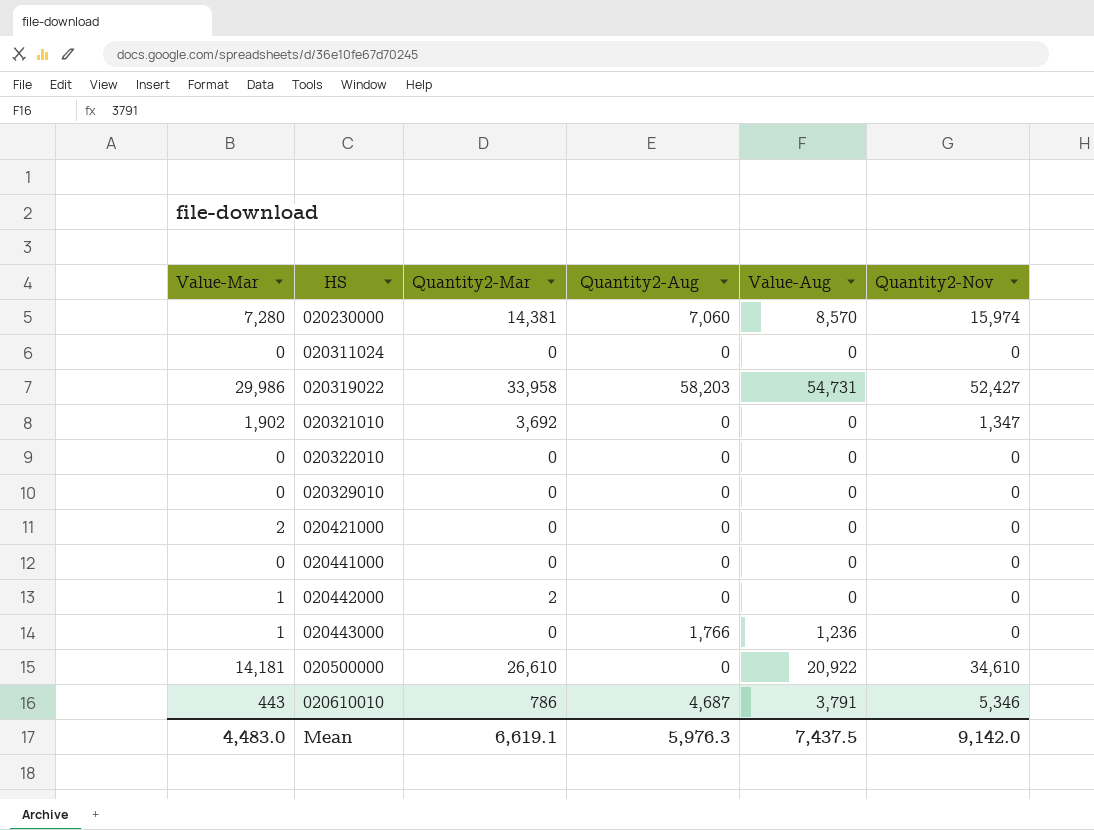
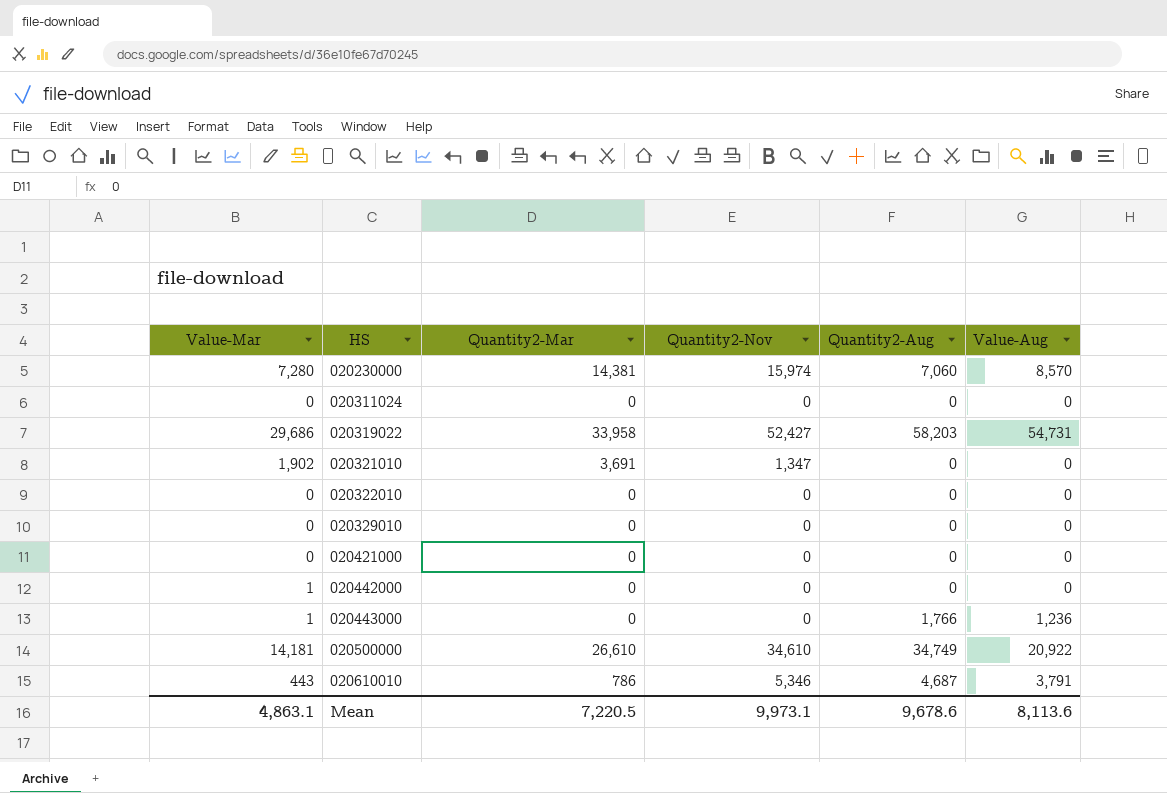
column Quantity2-Nov | position: 6 -> 4
row 020441000: 0 | 0 | 0 | 0 | 0 -> none
020319022 | Value-Mar: 29,986 -> 29,686
020321010 | Quantity2-Mar: 3,692 -> 3,691
020421000 | Value-Mar: 2 -> 0
020442000 | Quantity2-Mar: 2 -> 0
020500000 | Quantity2-Aug: 0 -> 34,749
Mean | Value-Mar: 4,483.0 -> 4,863.1
Mean | Quantity2-Mar: 6,619.1 -> 7,220.5
Mean | Quantity2-Nov: 9,142.0 -> 9,973.1
Mean | Quantity2-Aug: 5,976.3 -> 9,678.6
Mean | Value-Aug: 7,437.5 -> 8,113.6

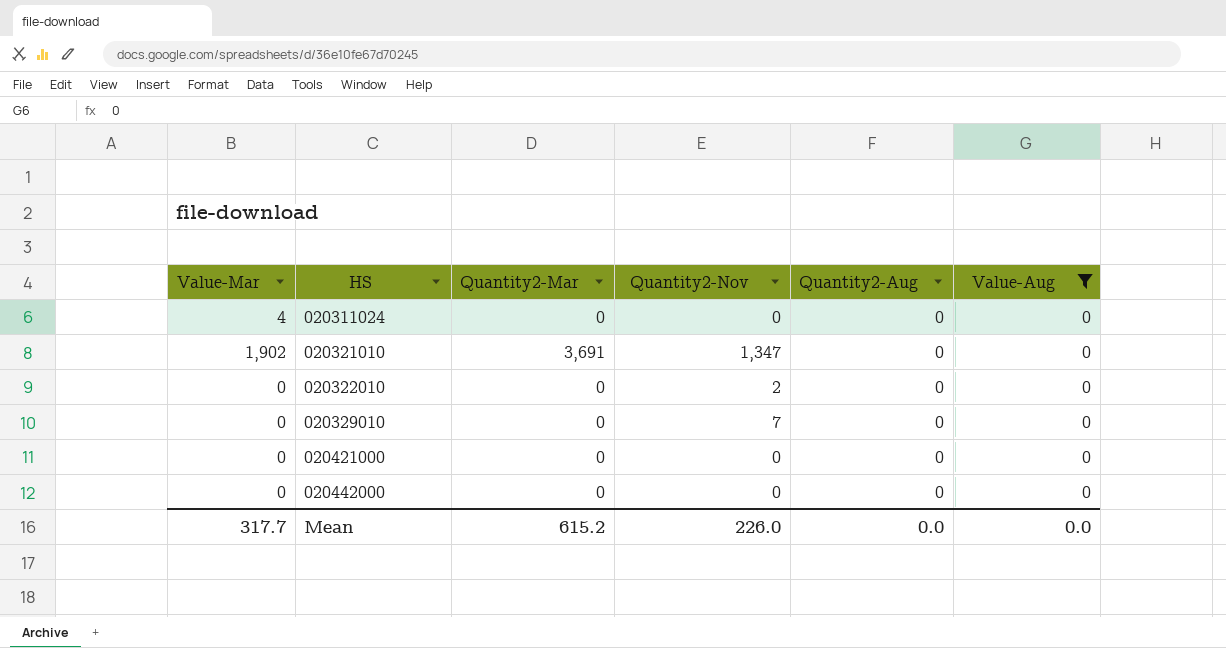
filter: none -> Value-Aug = 0
020311024 | Value-Mar: 0 -> 4
020322010 | Quantity2-Nov: 0 -> 2
020329010 | Quantity2-Nov: 0 -> 7
020442000 | Value-Mar: 1 -> 0
Mean | Value-Mar: 4,863.1 -> 317.7
Mean | Quantity2-Mar: 7,220.5 -> 615.2
Mean | Quantity2-Nov: 9,973.1 -> 226.0
Mean | Quantity2-Aug: 9,678.6 -> 0.0
Mean | Value-Aug: 8,113.6 -> 0.0

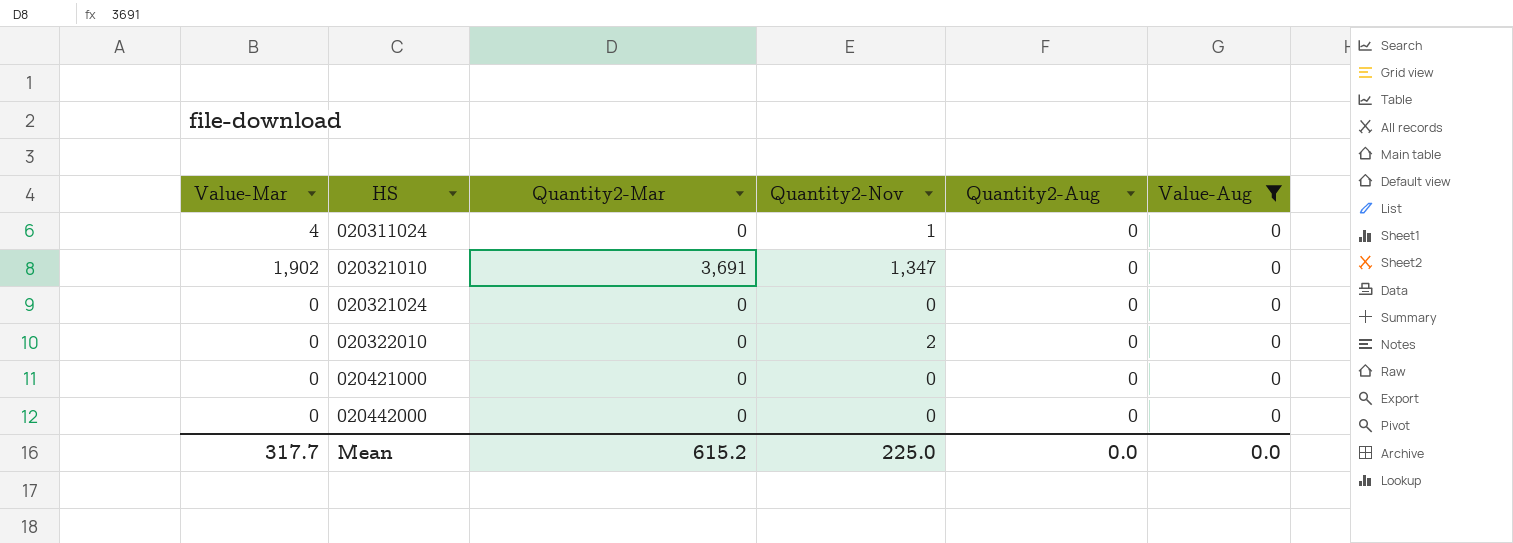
row 020329010: 0 | 0 | 7 | 0 | 0 -> none
020311024 | Quantity2-Nov: 0 -> 1
row 020321024: none -> 0 | 0 | 0 | 0 | 0
Mean | Quantity2-Nov: 226.0 -> 225.0

